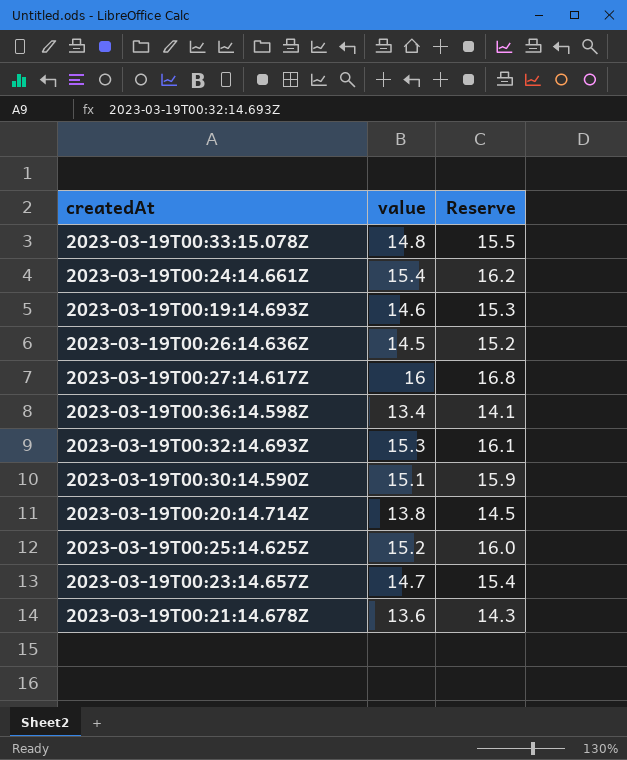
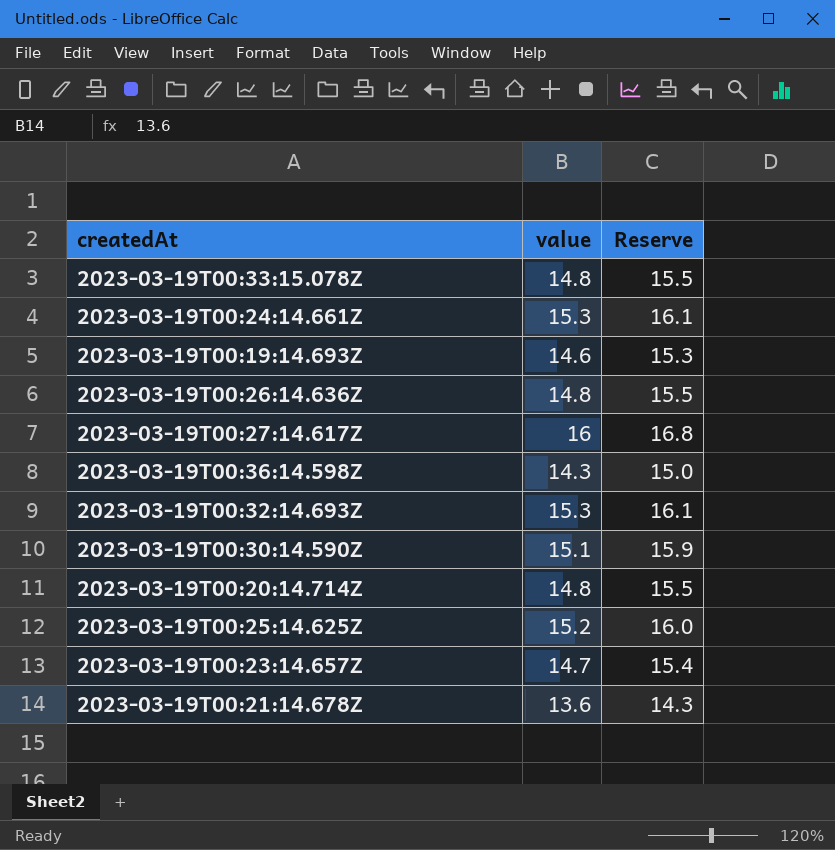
2023-03-19T00:24:14.661Z | value: 15.4 -> 15.3
2023-03-19T00:24:14.661Z | Reserve: 16.2 -> 16.1
2023-03-19T00:26:14.636Z | value: 14.5 -> 14.8
2023-03-19T00:26:14.636Z | Reserve: 15.2 -> 15.5
2023-03-19T00:36:14.598Z | value: 13.4 -> 14.3
2023-03-19T00:36:14.598Z | Reserve: 14.1 -> 15.0
2023-03-19T00:20:14.714Z | value: 13.8 -> 14.8
2023-03-19T00:20:14.714Z | Reserve: 14.5 -> 15.5

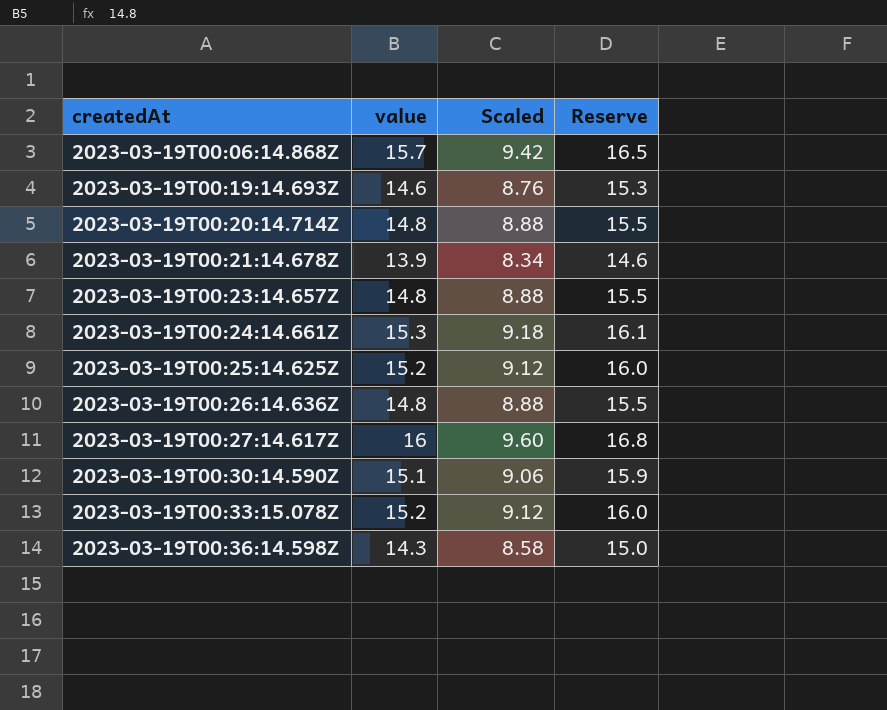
row order: none -> createdAt ascending
column Scaled | formula: none -> [value] * 0.6
row 2023-03-19T00:32:14.693Z: 15.3 | 16.1 -> none
row 2023-03-19T00:06:14.868Z: none -> 15.7 | 9.42 | 16.5
2023-03-19T00:21:14.678Z | value: 13.6 -> 13.9
2023-03-19T00:21:14.678Z | Reserve: 14.3 -> 14.6
2023-03-19T00:23:14.657Z | value: 14.7 -> 14.8
2023-03-19T00:23:14.657Z | Reserve: 15.4 -> 15.5
2023-03-19T00:33:15.078Z | value: 14.8 -> 15.2
2023-03-19T00:33:15.078Z | Reserve: 15.5 -> 16.0

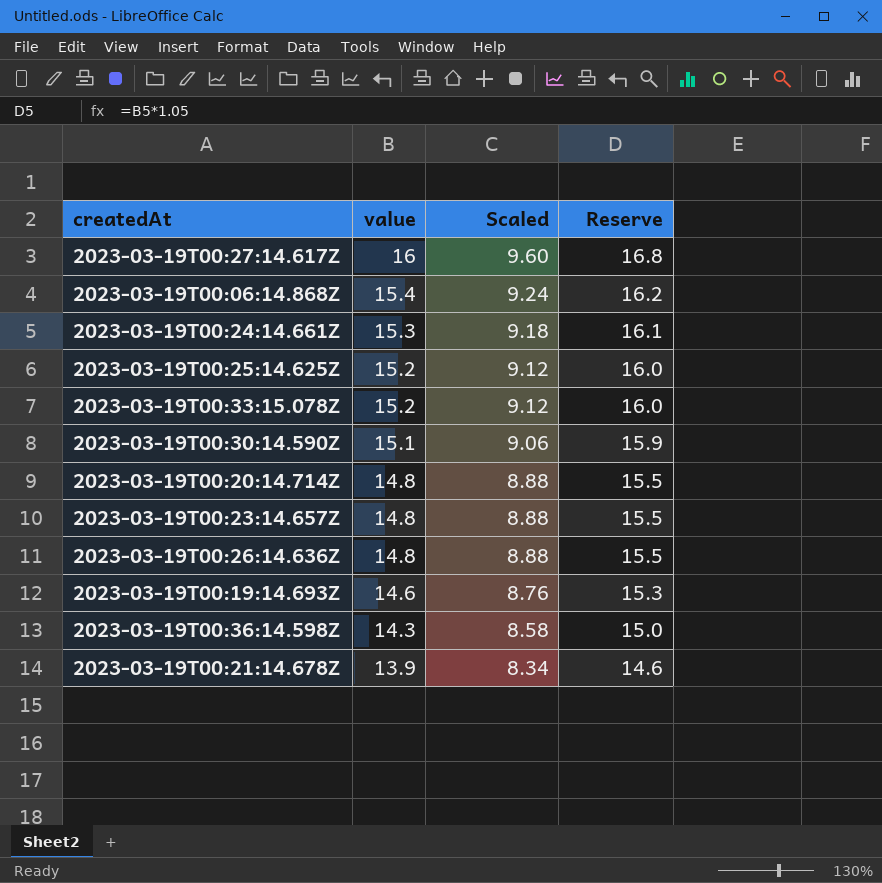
row order: createdAt ascending -> value descending
2023-03-19T00:06:14.868Z | value: 15.7 -> 15.4
2023-03-19T00:06:14.868Z | Scaled: 9.42 -> 9.24
2023-03-19T00:06:14.868Z | Reserve: 16.5 -> 16.2

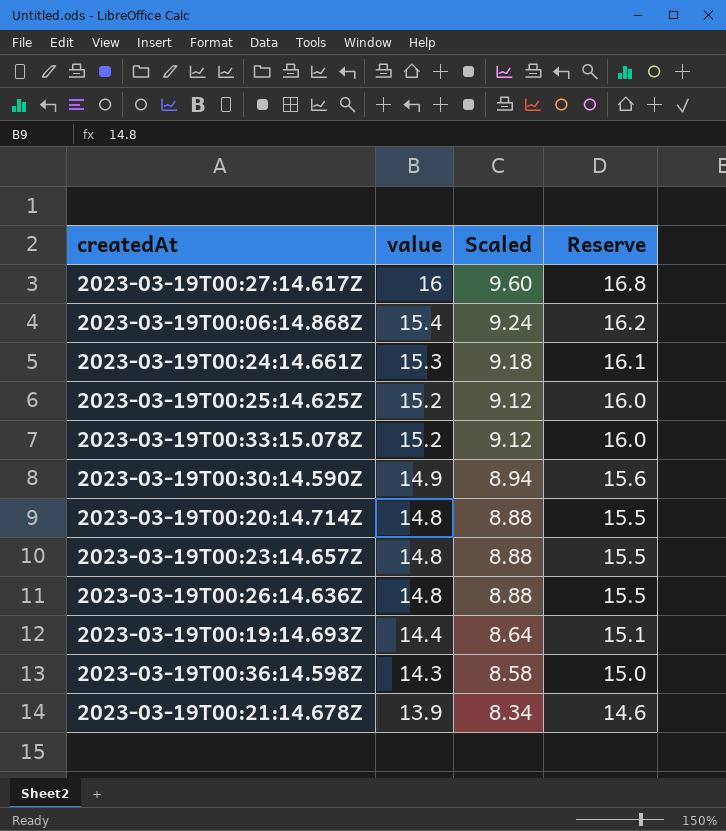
2023-03-19T00:30:14.590Z | value: 15.1 -> 14.9
2023-03-19T00:30:14.590Z | Scaled: 9.06 -> 8.94
2023-03-19T00:30:14.590Z | Reserve: 15.9 -> 15.6
2023-03-19T00:19:14.693Z | value: 14.6 -> 14.4
2023-03-19T00:19:14.693Z | Scaled: 8.76 -> 8.64
2023-03-19T00:19:14.693Z | Reserve: 15.3 -> 15.1

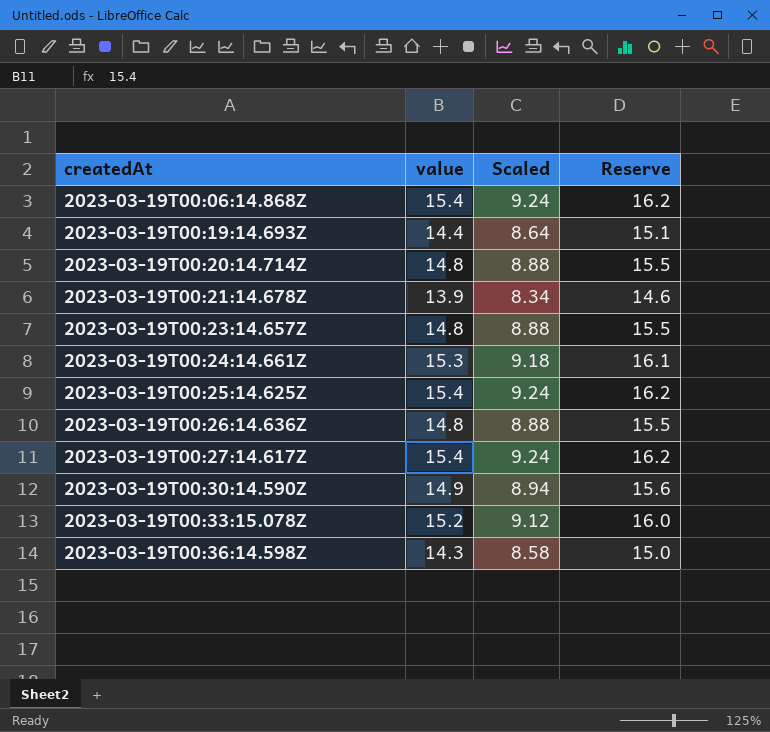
row order: value descending -> createdAt ascending
2023-03-19T00:25:14.625Z | value: 15.2 -> 15.4
2023-03-19T00:25:14.625Z | Scaled: 9.12 -> 9.24
2023-03-19T00:25:14.625Z | Reserve: 16.0 -> 16.2
2023-03-19T00:27:14.617Z | value: 16 -> 15.4
2023-03-19T00:27:14.617Z | Scaled: 9.60 -> 9.24
2023-03-19T00:27:14.617Z | Reserve: 16.8 -> 16.2

